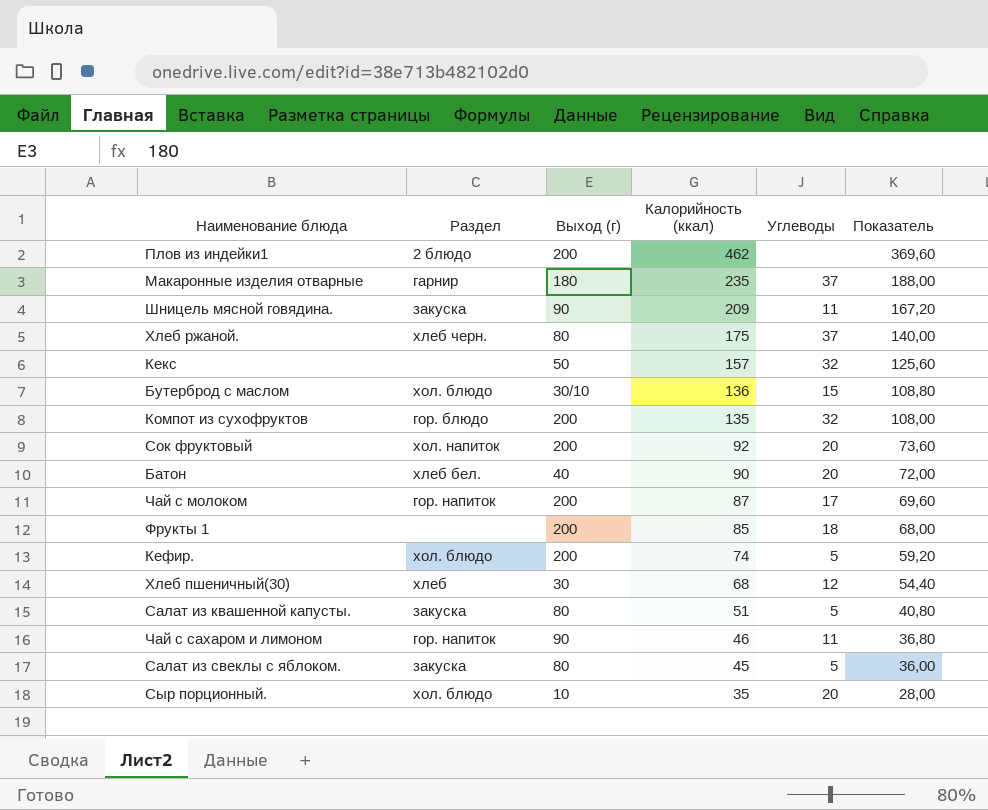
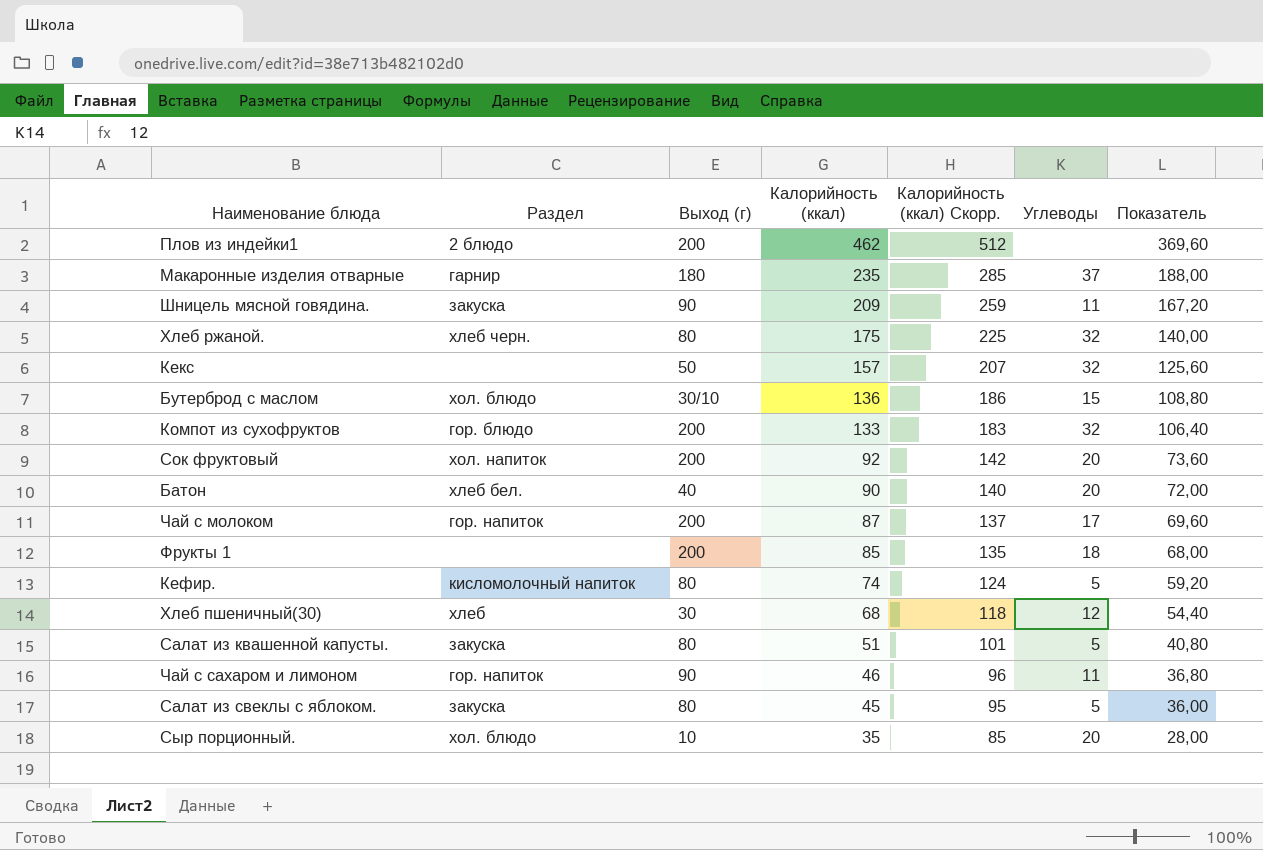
column Калорийность (ккал) Скорр. | formula: none -> [Калорийность (ккал)] + 50
Хлеб ржаной. | Углеводы: 37 -> 32
Компот из сухофруктов | Калорийность (ккал): 135 -> 133
Компот из сухофруктов | Показатель: 108,00 -> 106,40
Кефир. | Раздел: хол. блюдо -> кисломолочный напиток
Кефир. | Выход (г): 200 -> 80

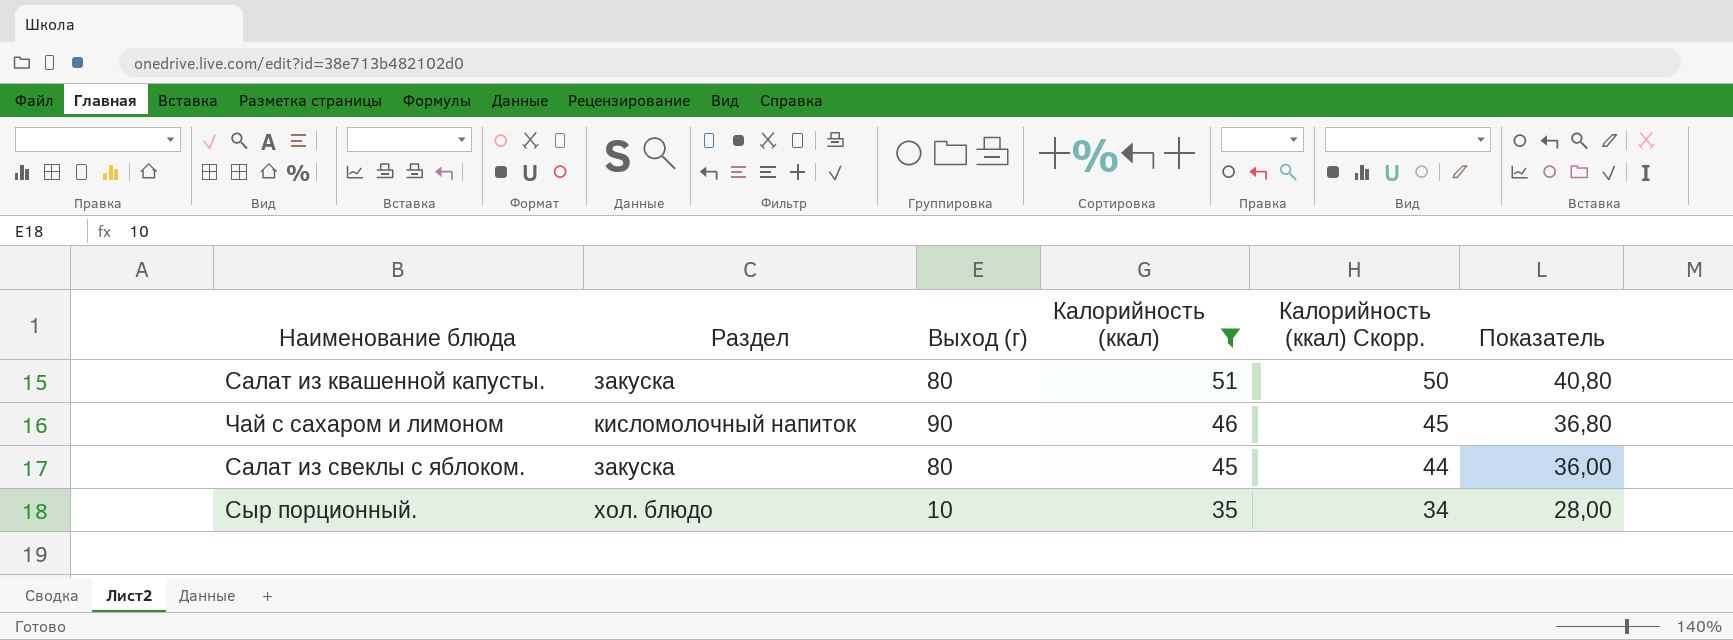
filter: none -> Калорийность (ккал) <= 51
column Углеводы | position: 6 -> none
column Калорийность (ккал) Скорр. | formula: [Калорийность (ккал)] + 50 -> [Калорийность (ккал)] - 1
Чай с сахаром и лимоном | Раздел: гор. напиток -> кисломолочный напиток

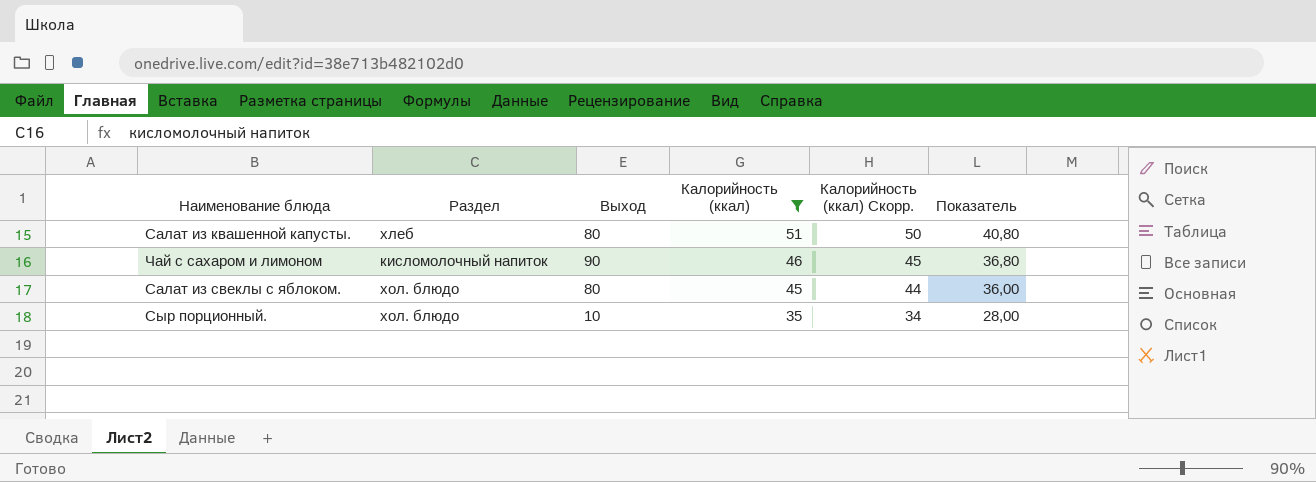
column name: Выход (г) -> Выход
Салат из квашенной капусты. | Раздел: закуска -> хлеб
Салат из свеклы с яблоком. | Раздел: закуска -> хол. блюдо

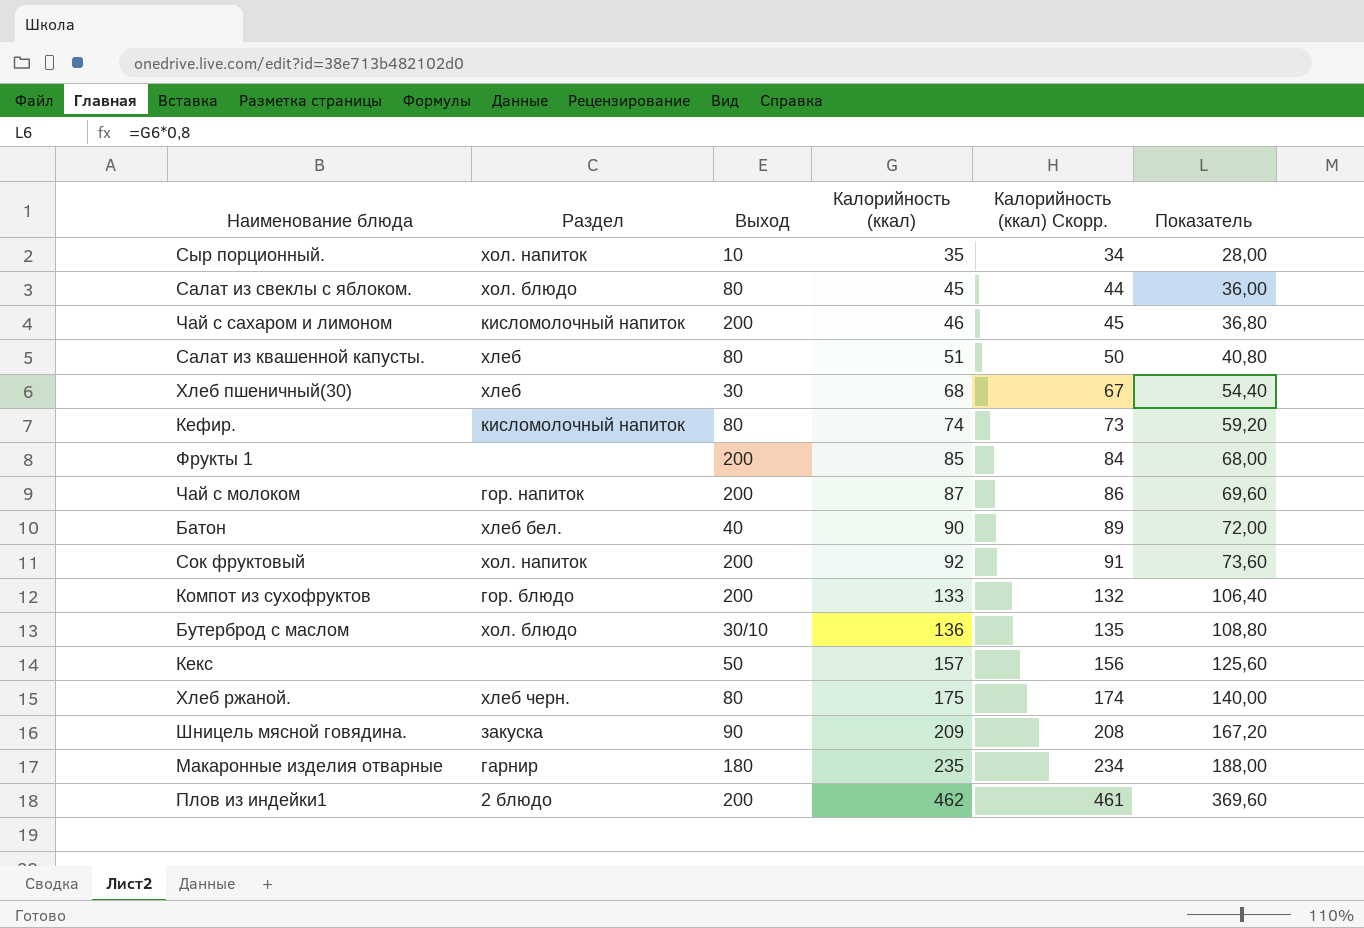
filter: Калорийность (ккал) <= 51 -> none
row order: Калорийность (ккал) descending -> Калорийность (ккал) ascending
Сыр порционный. | Раздел: хол. блюдо -> хол. напиток
Чай с сахаром и лимоном | Выход: 90 -> 200

